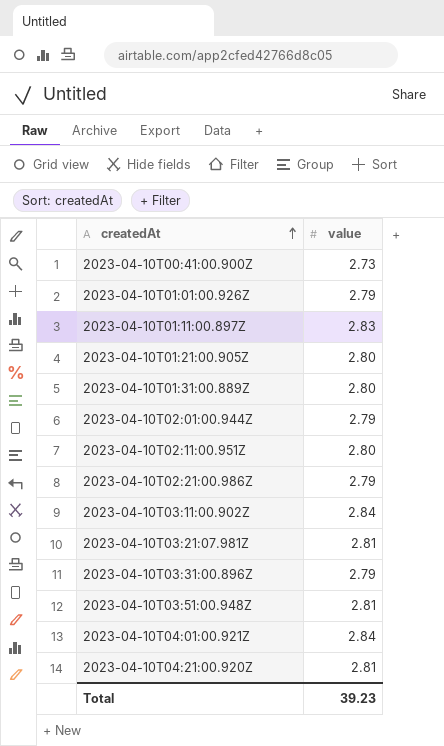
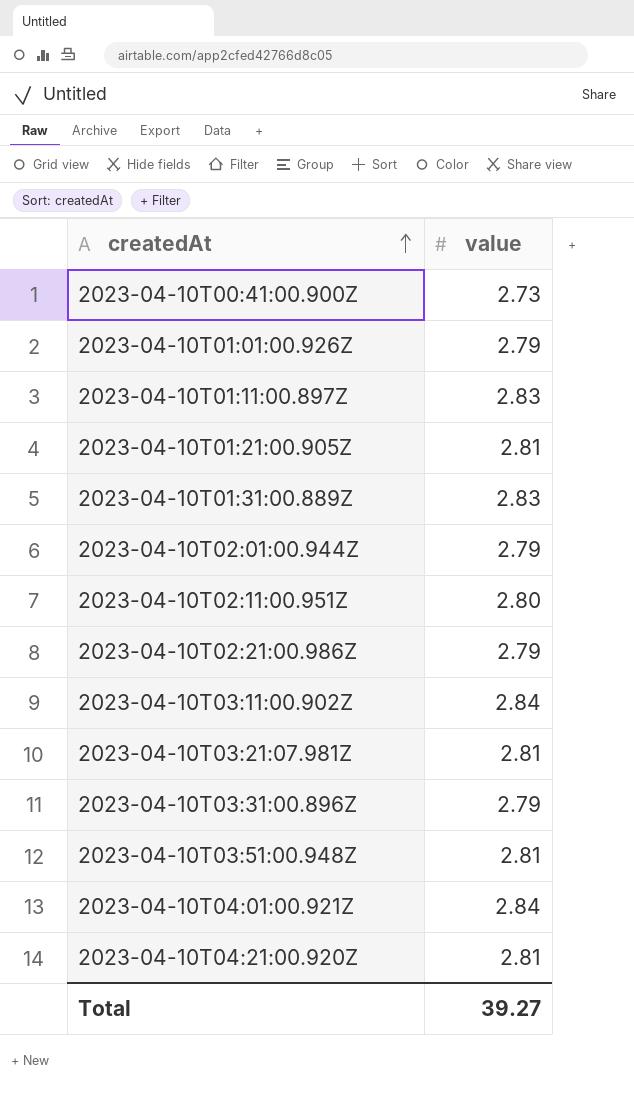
2023-04-10T01:21:00.905Z | value: 2.80 -> 2.81
2023-04-10T01:31:00.889Z | value: 2.80 -> 2.83
Total | value: 39.23 -> 39.27

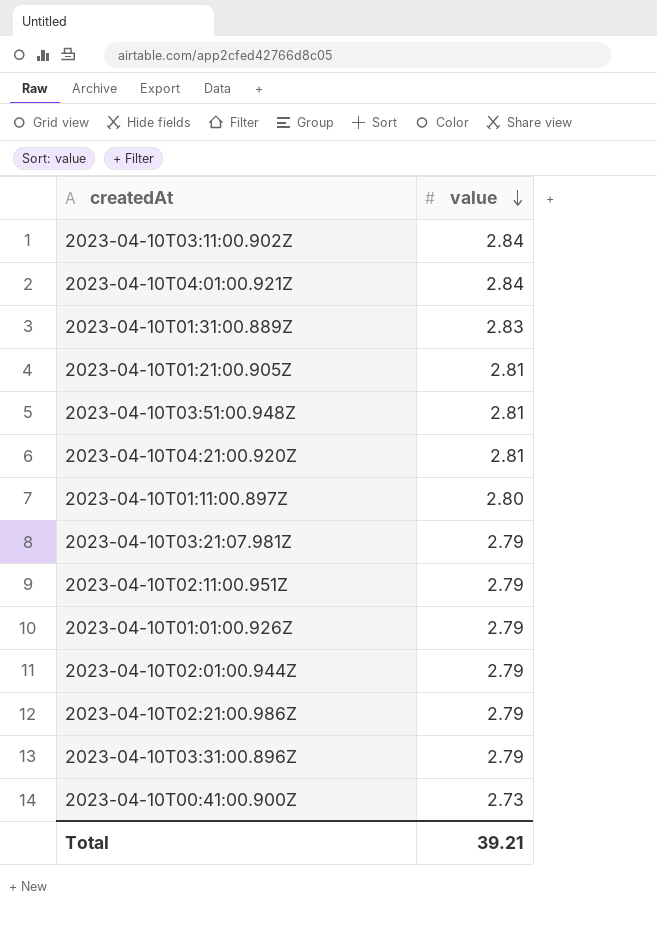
row order: createdAt ascending -> value descending
2023-04-10T01:11:00.897Z | value: 2.83 -> 2.80
2023-04-10T03:21:07.981Z | value: 2.81 -> 2.79
2023-04-10T02:11:00.951Z | value: 2.80 -> 2.79
Total | value: 39.27 -> 39.21

